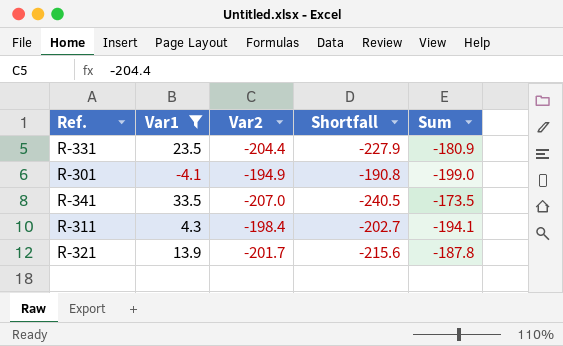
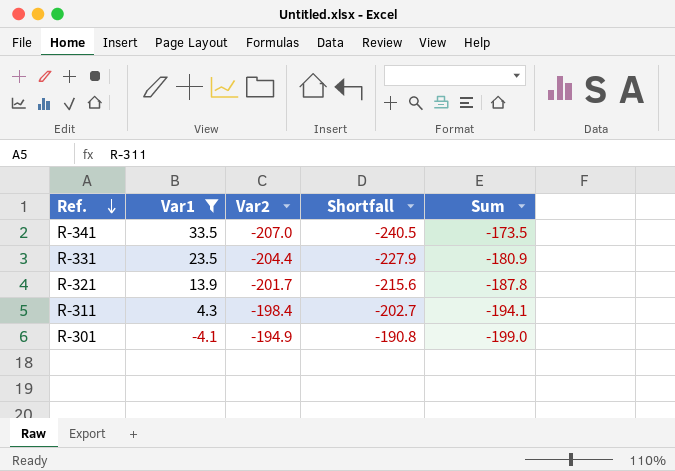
row order: none -> Ref. descending

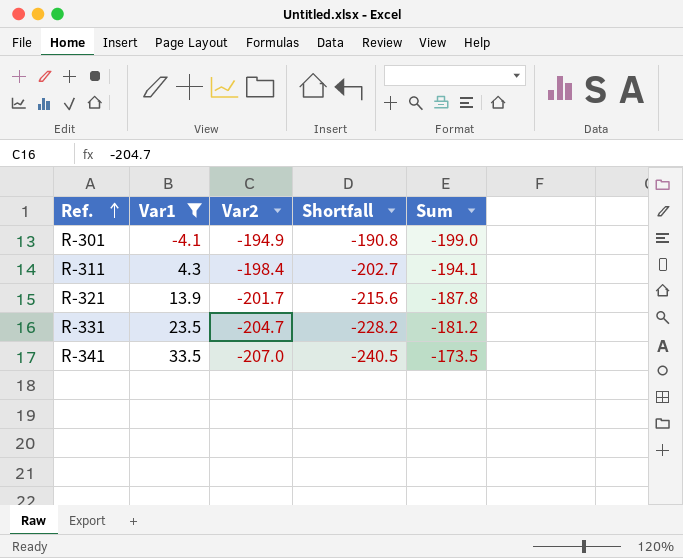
row order: Ref. descending -> Ref. ascending
R-331 | Var2: -204.4 -> -204.7
R-331 | Shortfall: -227.9 -> -228.2
R-331 | Sum: -180.9 -> -181.2

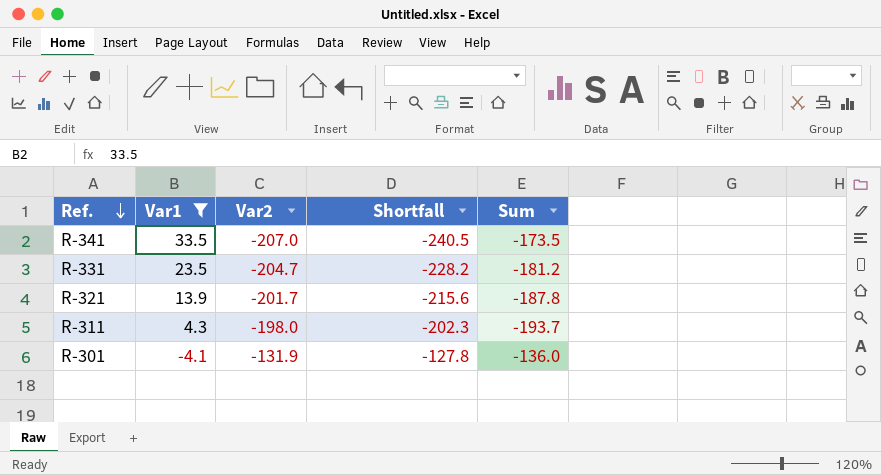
row order: Ref. ascending -> Ref. descending
R-311 | Var2: -198.4 -> -198.0
R-311 | Shortfall: -202.7 -> -202.3
R-311 | Sum: -194.1 -> -193.7
R-301 | Var2: -194.9 -> -131.9
R-301 | Shortfall: -190.8 -> -127.8
R-301 | Sum: -199.0 -> -136.0

